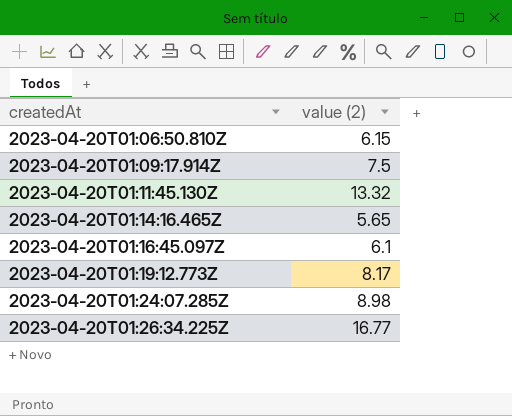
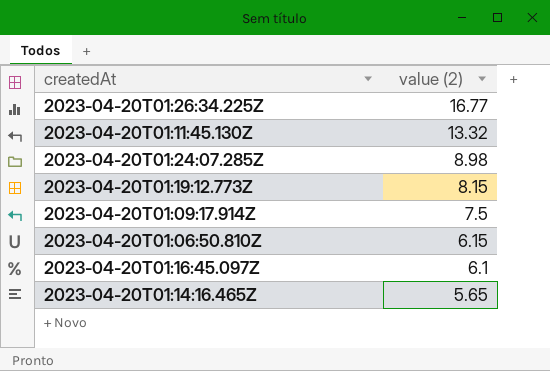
row order: createdAt ascending -> value (2) descending
2023-04-20T01:19:12.773Z | value (2): 8.17 -> 8.15

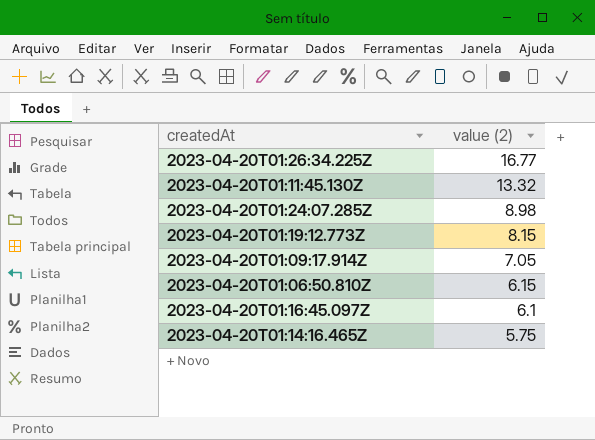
2023-04-20T01:09:17.914Z | value (2): 7.5 -> 7.05
2023-04-20T01:14:16.465Z | value (2): 5.65 -> 5.75

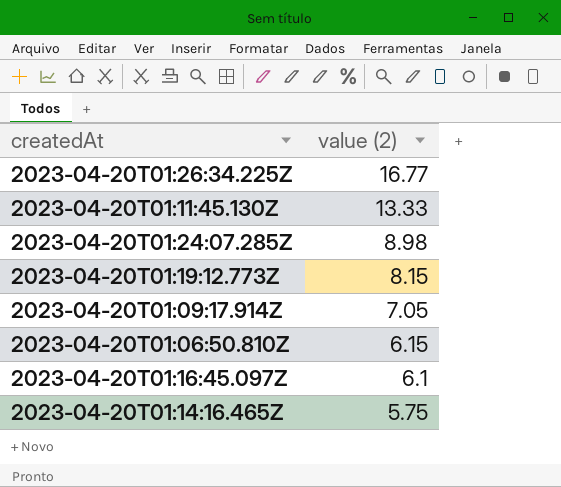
2023-04-20T01:11:45.130Z | value (2): 13.32 -> 13.33

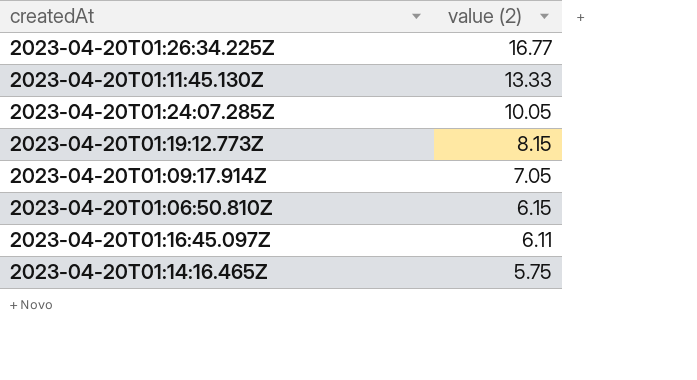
2023-04-20T01:24:07.285Z | value (2): 8.98 -> 10.05
2023-04-20T01:16:45.097Z | value (2): 6.1 -> 6.11

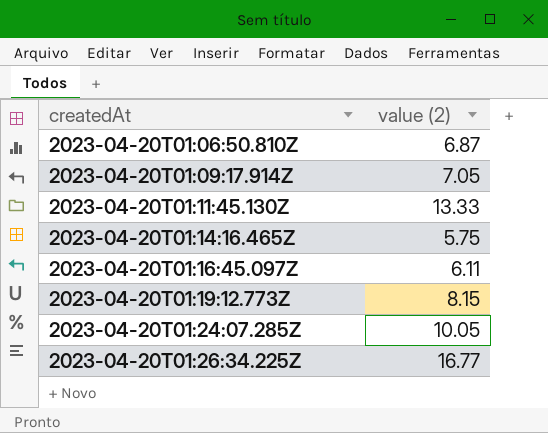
row order: value (2) descending -> createdAt ascending
2023-04-20T01:06:50.810Z | value (2): 6.15 -> 6.87

